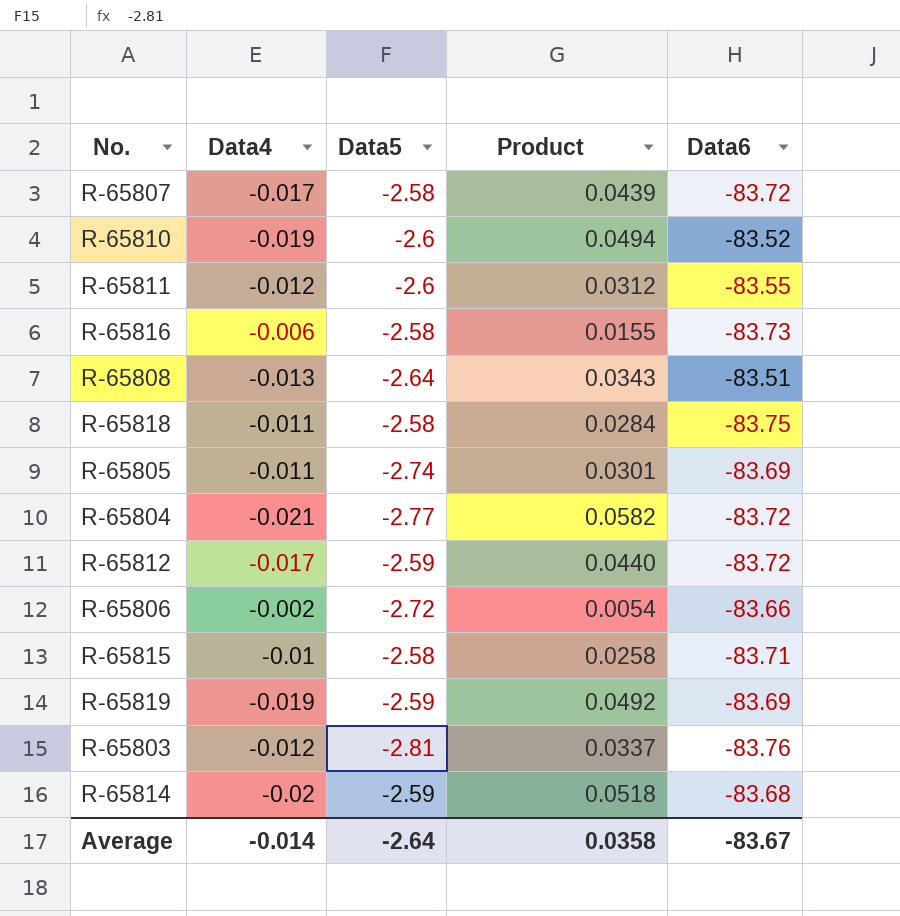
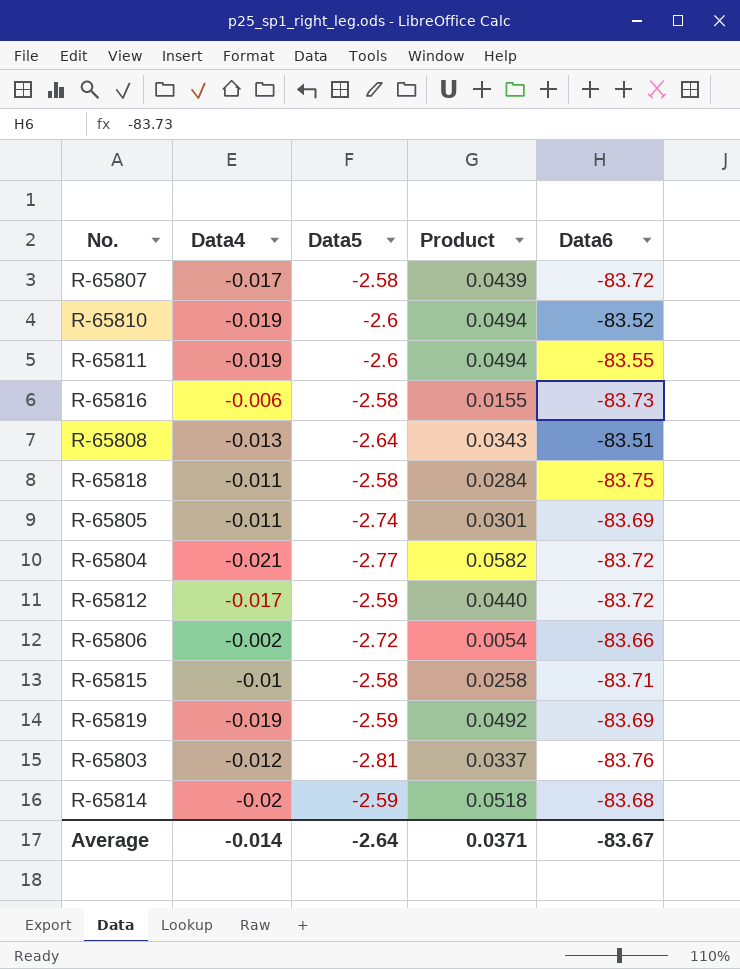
R-65811 | Data4: -0.012 -> -0.019
R-65811 | Product: 0.0312 -> 0.0494
Average | Product: 0.0358 -> 0.0371

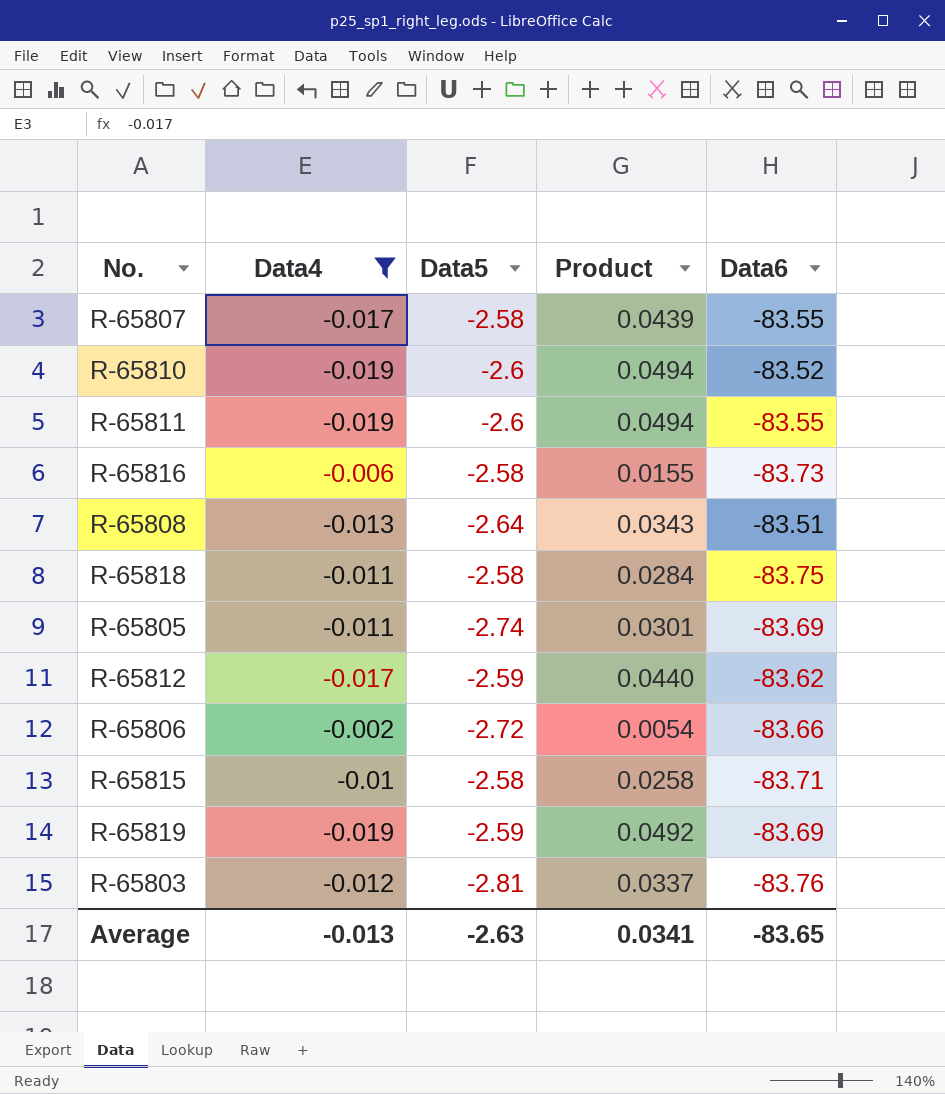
filter: none -> Data4 >= -0.019
R-65807 | Data6: -83.72 -> -83.55
R-65812 | Data6: -83.72 -> -83.62
Average | Data4: -0.014 -> -0.013
Average | Data5: -2.64 -> -2.63
Average | Product: 0.0371 -> 0.0341
Average | Data6: -83.67 -> -83.65

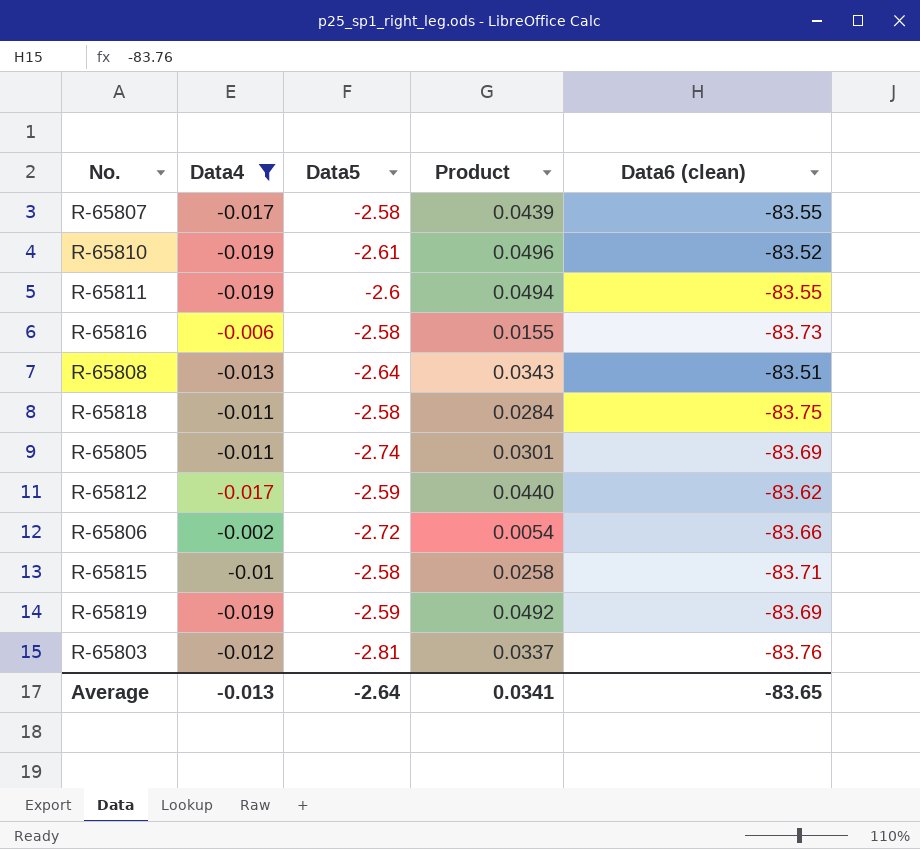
column name: Data6 -> Data6 (clean)
R-65810 | Data5: -2.6 -> -2.61
R-65810 | Product: 0.0494 -> 0.0496
Average | Data5: -2.63 -> -2.64

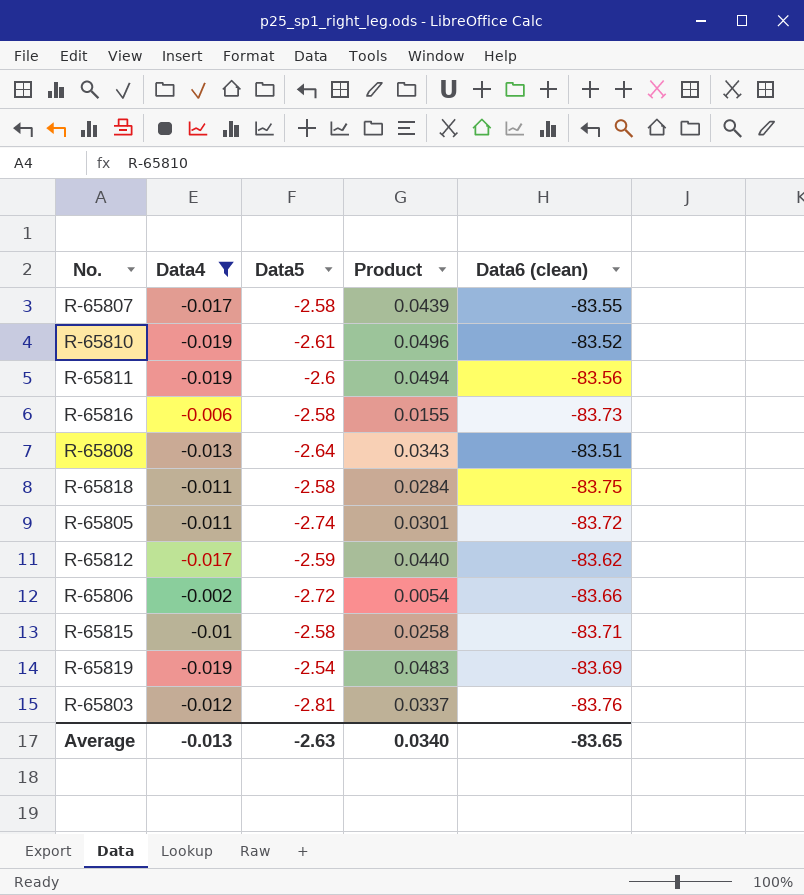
R-65811 | Data6 (clean): -83.55 -> -83.56
R-65805 | Data6 (clean): -83.69 -> -83.72
R-65819 | Data5: -2.59 -> -2.54
R-65819 | Product: 0.0492 -> 0.0483
Average | Data5: -2.64 -> -2.63
Average | Product: 0.0341 -> 0.0340

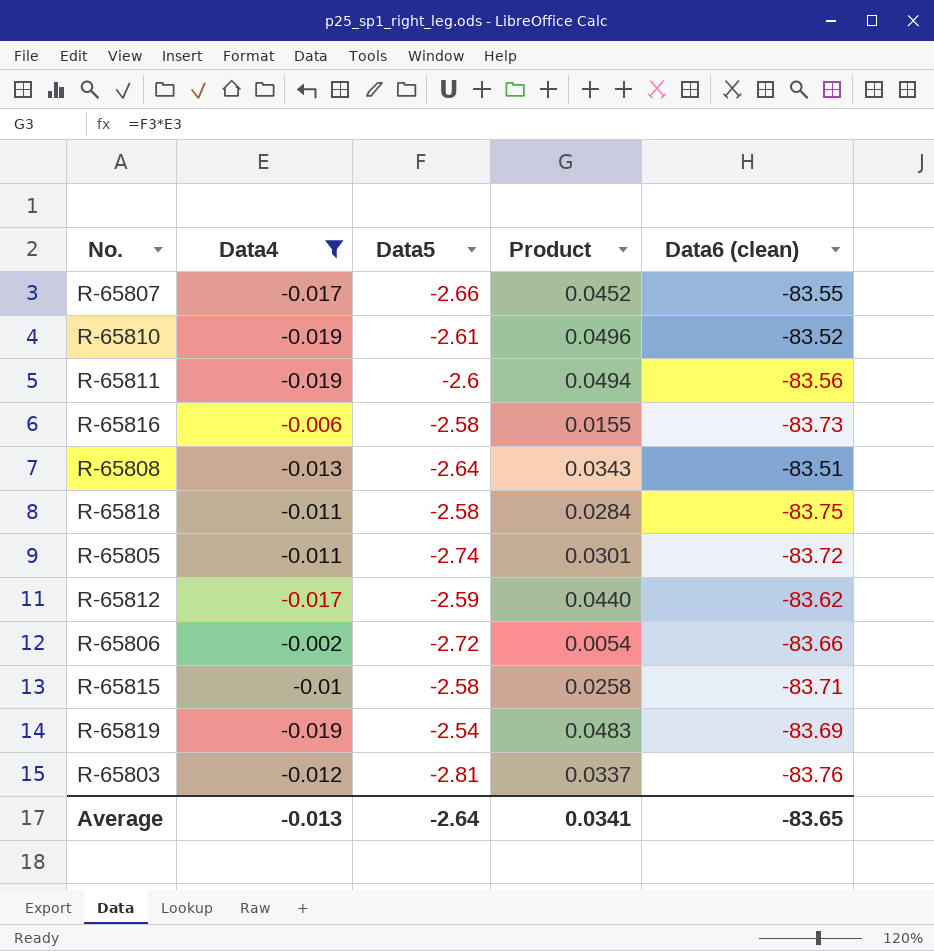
R-65807 | Data5: -2.58 -> -2.66
R-65807 | Product: 0.0439 -> 0.0452
Average | Data5: -2.63 -> -2.64
Average | Product: 0.0340 -> 0.0341

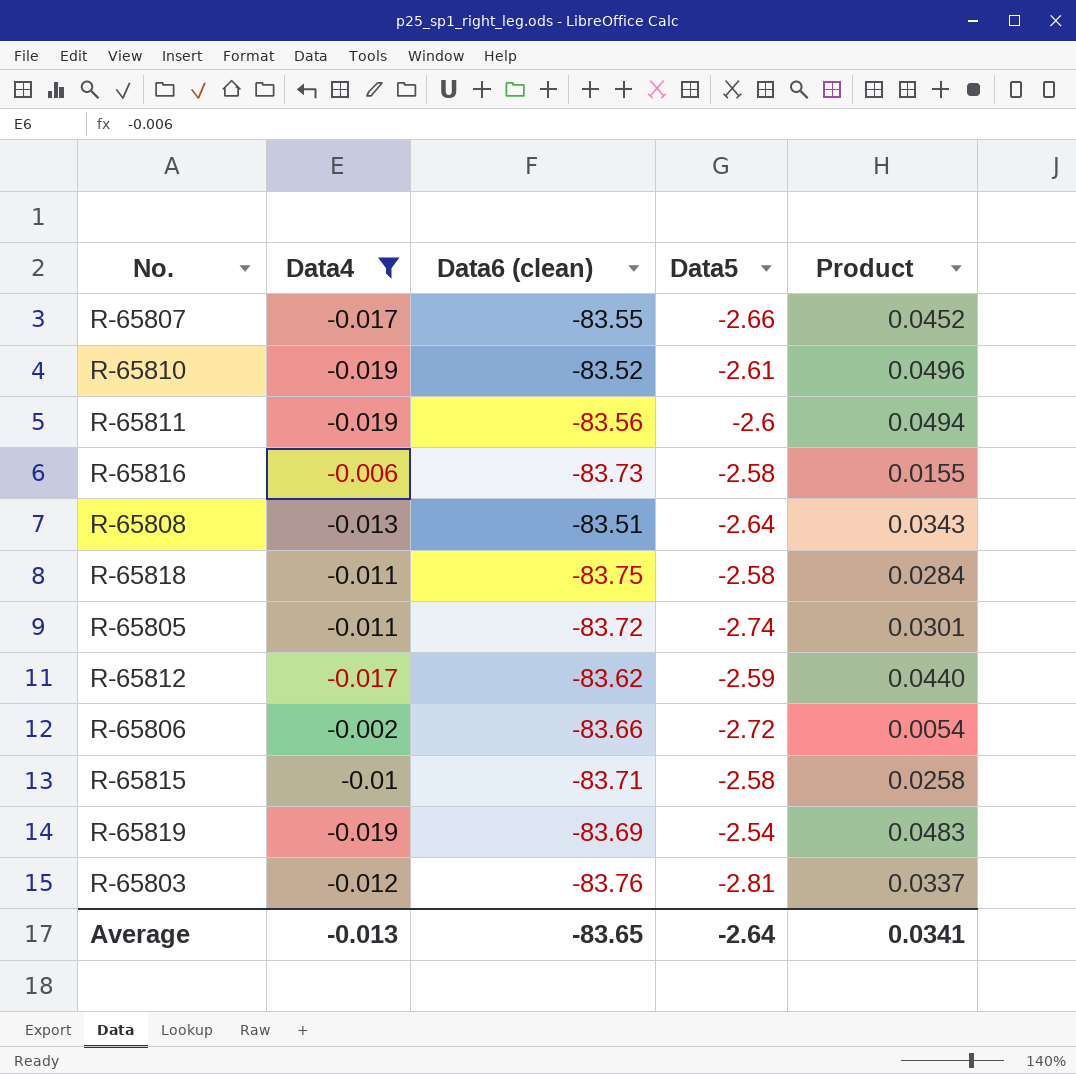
column Data6 (clean) | position: 5 -> 3

